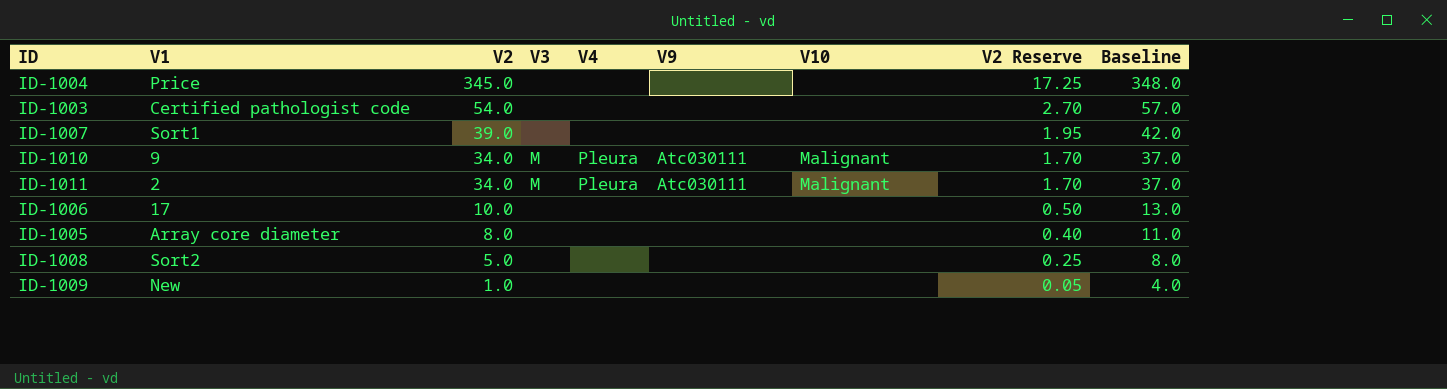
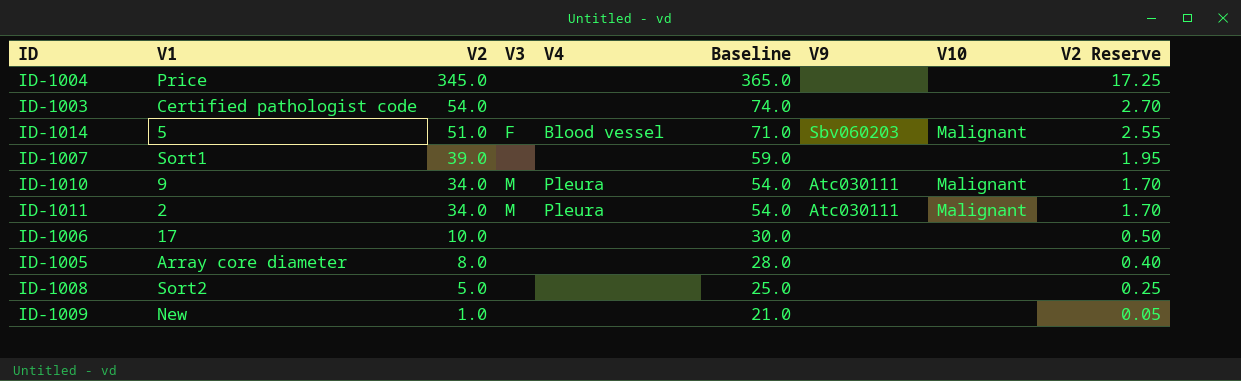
column Baseline | formula: [V2] + 3 -> [V2] + 20
column Baseline | position: 9 -> 6
row ID-1014: none -> 5 | 51.0 | F | Blood vessel | 71.0 | Sbv060203 | Malignant | 2.55

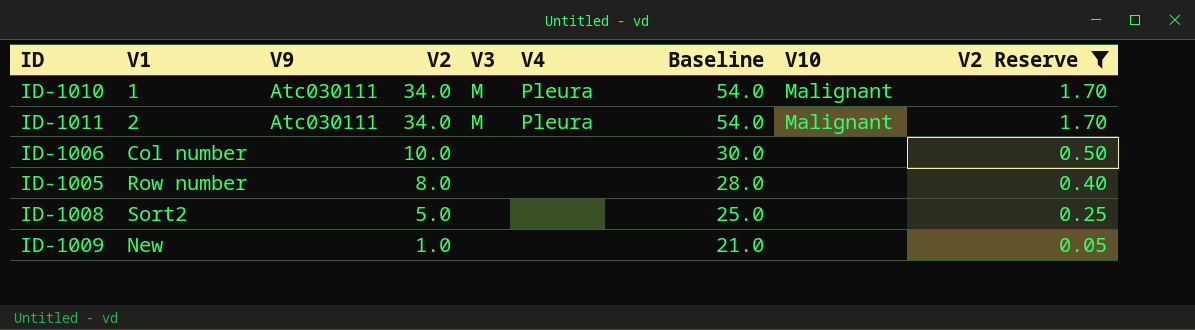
filter: none -> V2 Reserve <= 1.70
column V9 | position: 7 -> 3
ID-1010 | V1: 9 -> 1
ID-1006 | V1: 17 -> Col number
ID-1005 | V1: Array core diameter -> Row number

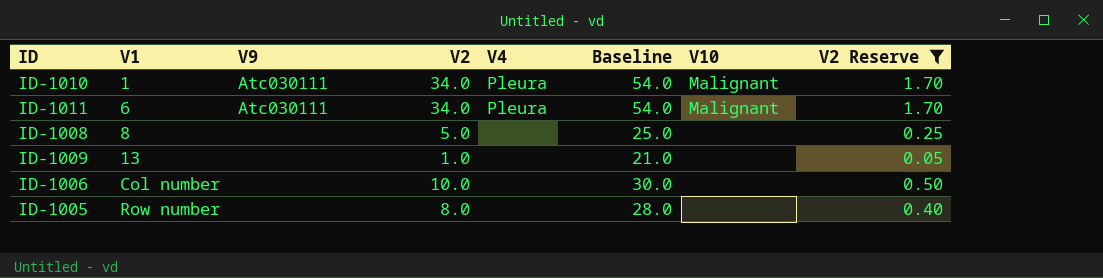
row order: V2 descending -> V1 ascending
column V3 | position: 5 -> none
ID-1011 | V1: 2 -> 6
ID-1008 | V1: Sort2 -> 8
ID-1009 | V1: New -> 13

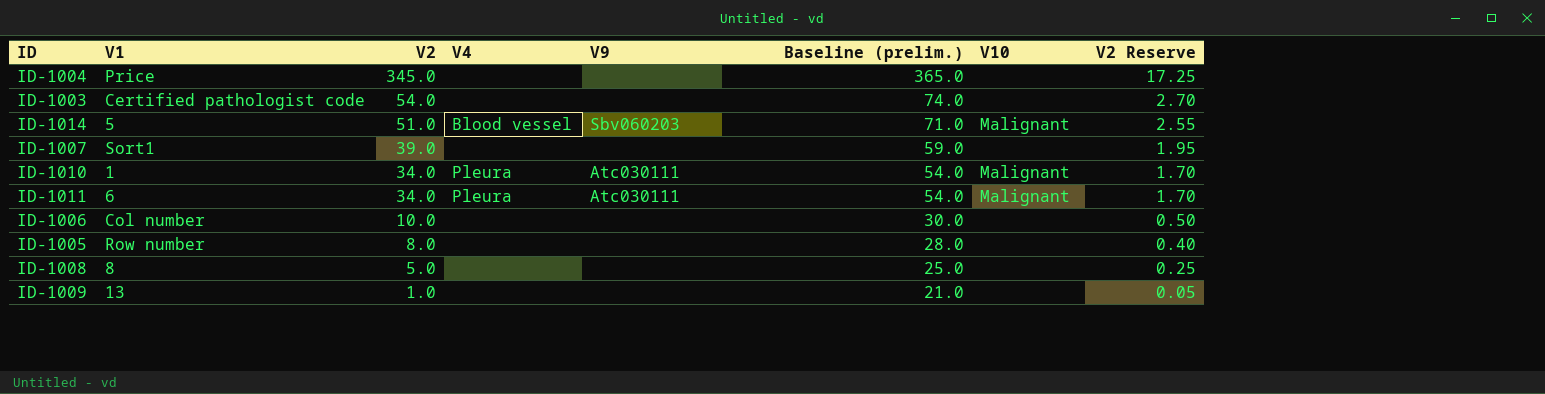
filter: V2 Reserve <= 1.70 -> none
row order: V1 ascending -> V2 descending
column V9 | position: 3 -> 5
column name: Baseline -> Baseline (prelim.)

